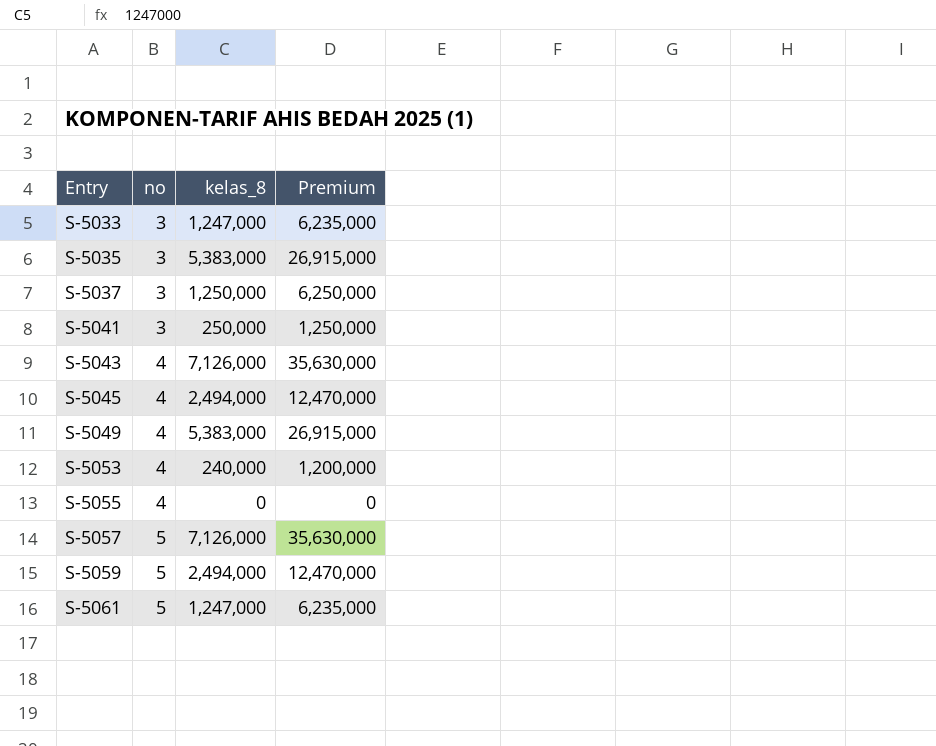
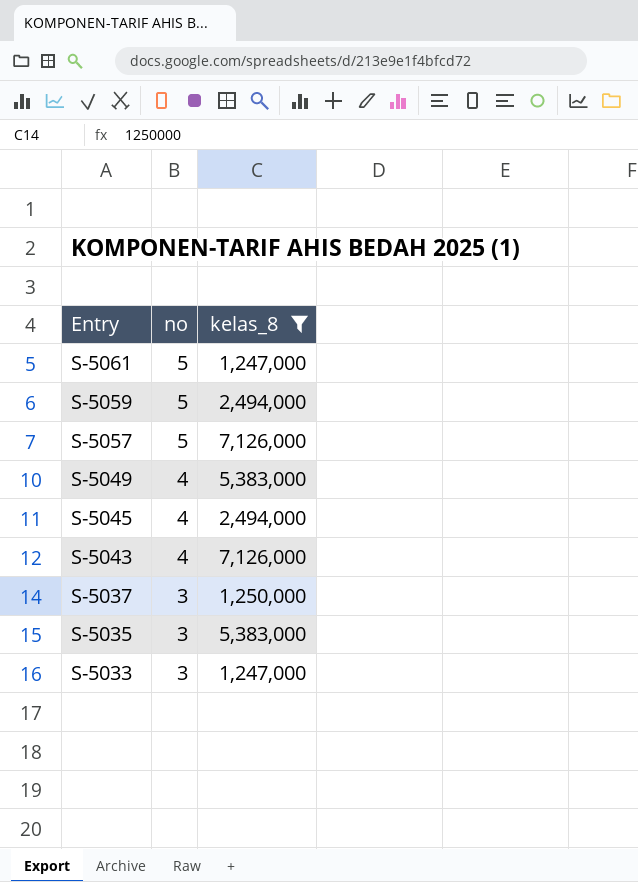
filter: none -> kelas_8 >= 1,247,000
row order: Entry ascending -> Entry descending
column Premium | formula: [kelas_8] * 5 -> none

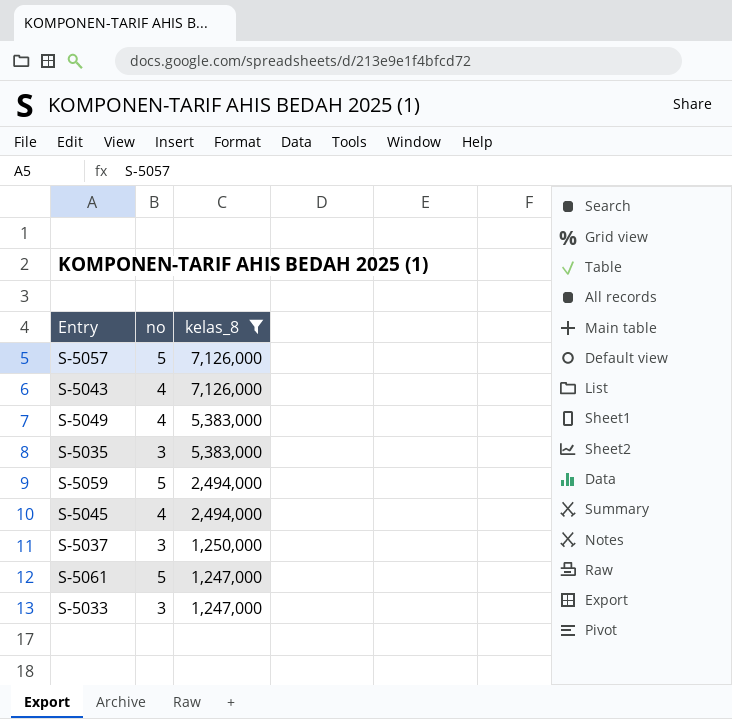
row order: Entry descending -> kelas_8 descending

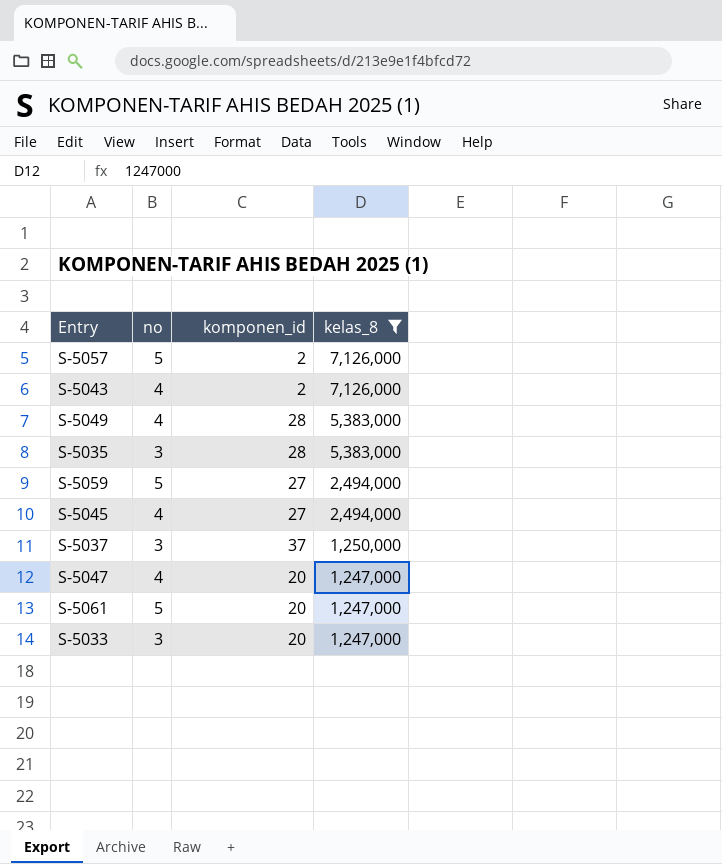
column komponen_id | position: none -> 3
row S-5047: none -> 4 | 20 | 1,247,000

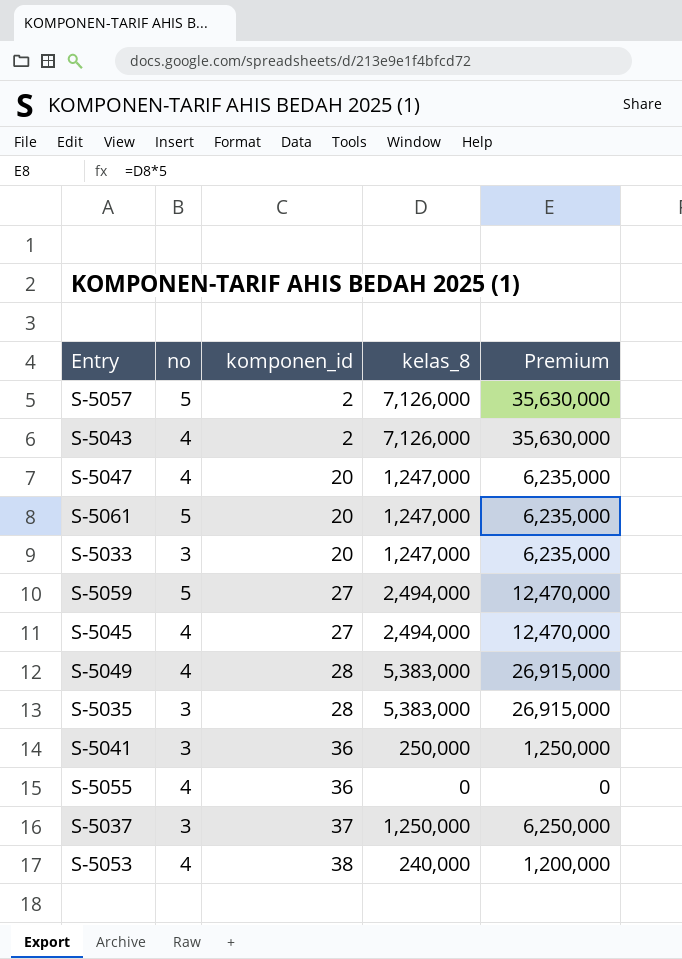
filter: kelas_8 >= 1,247,000 -> none
row order: kelas_8 descending -> komponen_id ascending
column Premium | formula: none -> [kelas_8] * 5

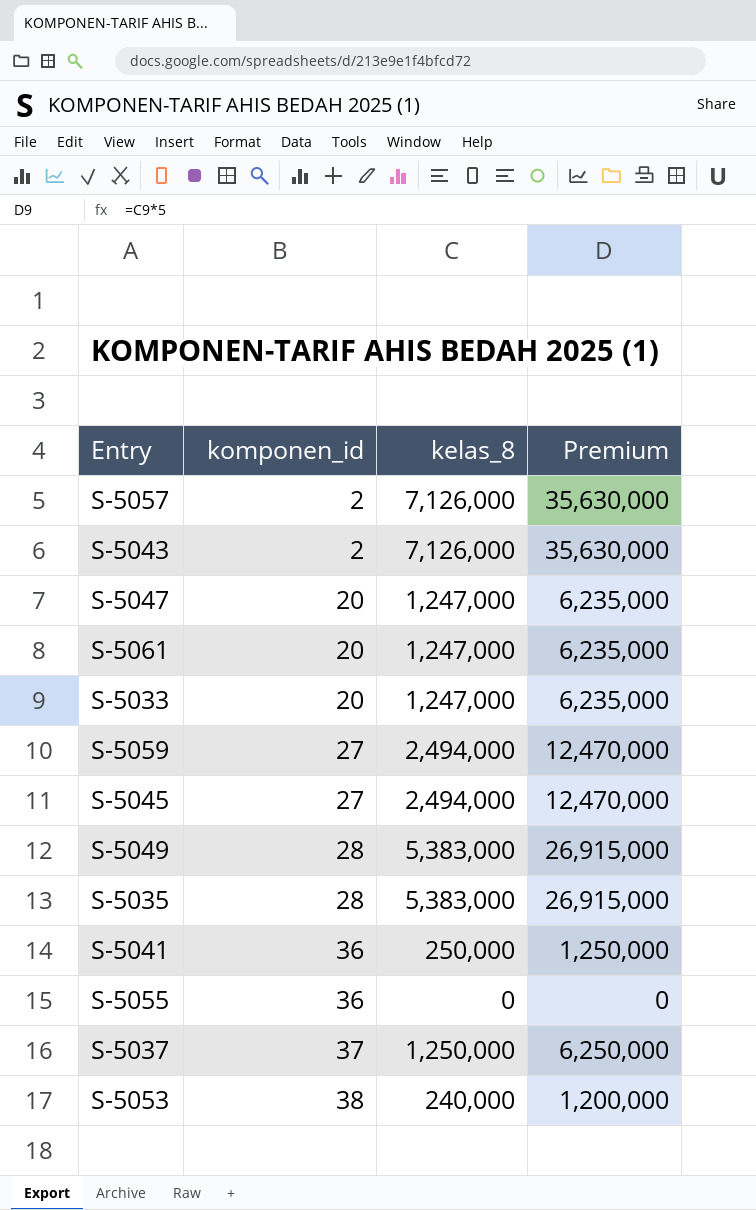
column no | position: 2 -> none

